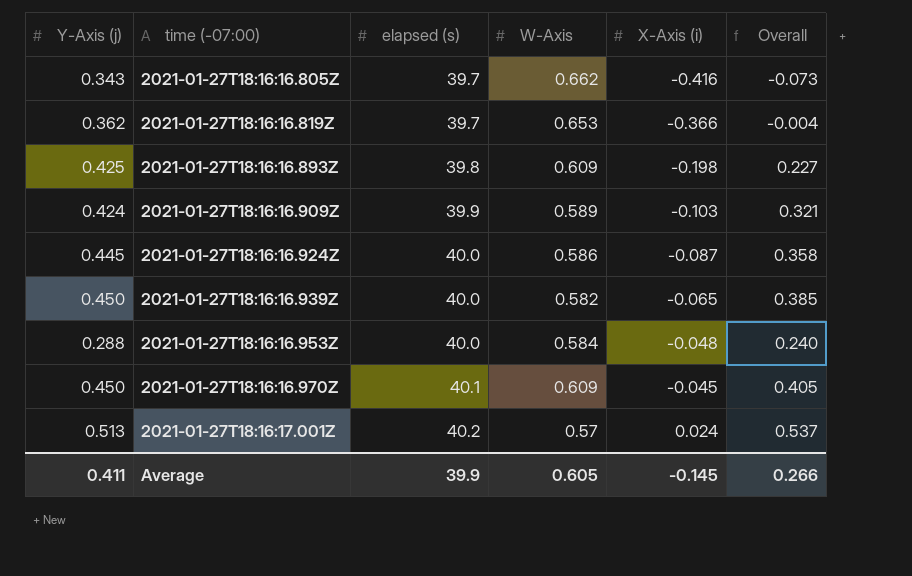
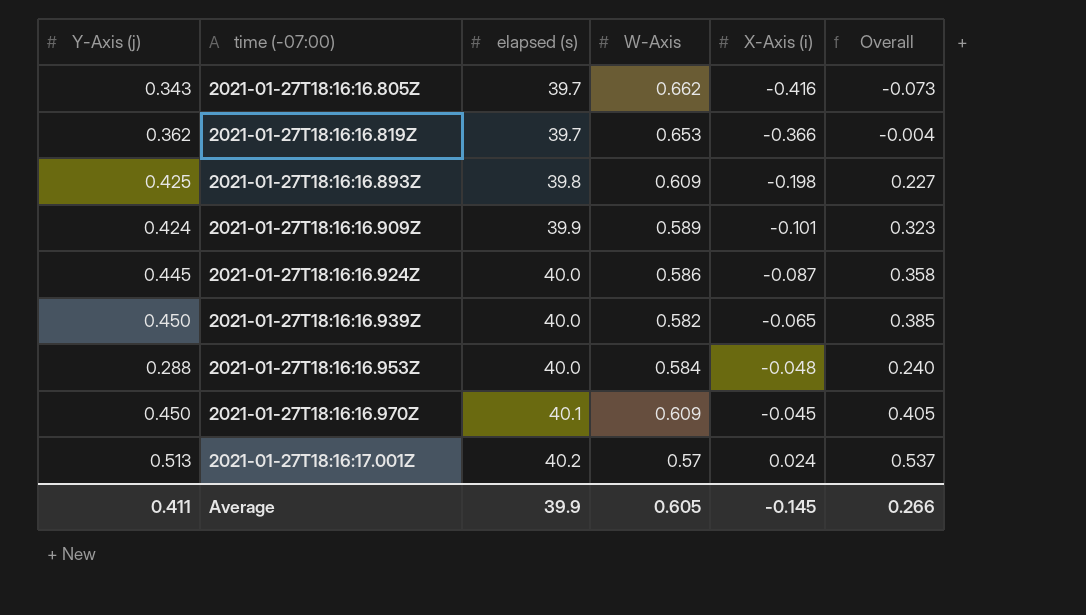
2021-01-27T18:16:16.909Z | X-Axis (i): -0.103 -> -0.101
2021-01-27T18:16:16.909Z | Overall: 0.321 -> 0.323

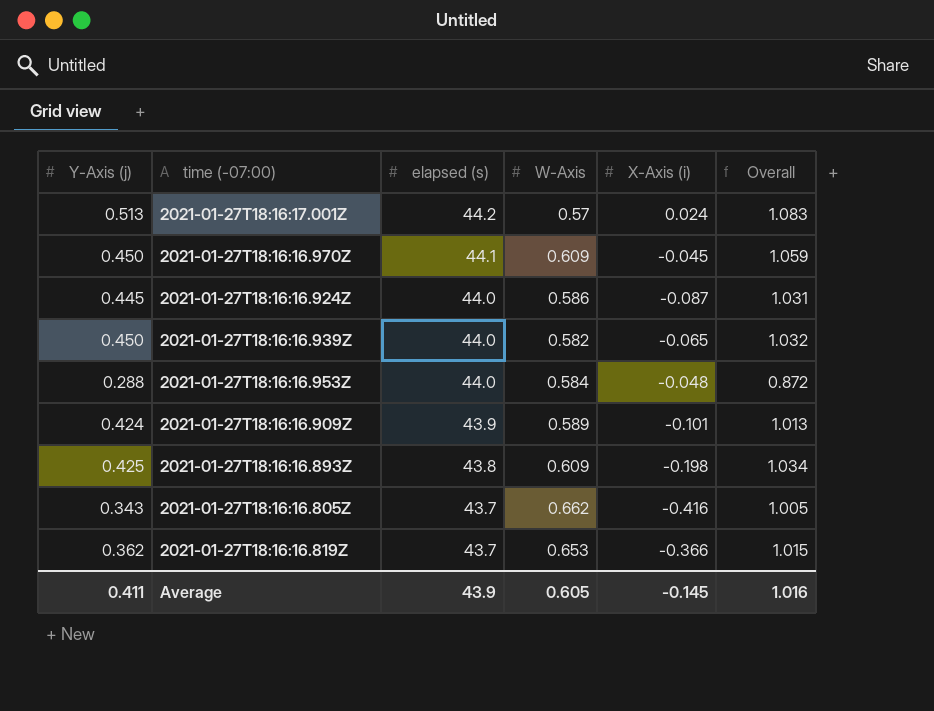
row order: time (-07:00) ascending -> elapsed (s) descending
column Overall | formula: [Y-Axis (j)] + [X-Axis (i)] -> [Y-Axis (j)] + [W-Axis]
2021-01-27T18:16:17.001Z | elapsed (s): 40.2 -> 44.2
2021-01-27T18:16:16.970Z | elapsed (s): 40.1 -> 44.1
2021-01-27T18:16:16.924Z | elapsed (s): 40.0 -> 44.0
2021-01-27T18:16:16.939Z | elapsed (s): 40.0 -> 44.0
2021-01-27T18:16:16.953Z | elapsed (s): 40.0 -> 44.0
2021-01-27T18:16:16.909Z | elapsed (s): 39.9 -> 43.9
2021-01-27T18:16:16.893Z | elapsed (s): 39.8 -> 43.8
2021-01-27T18:16:16.805Z | elapsed (s): 39.7 -> 43.7
2021-01-27T18:16:16.819Z | elapsed (s): 39.7 -> 43.7
Average | elapsed (s): 39.9 -> 43.9
Average | Overall: 0.266 -> 1.016

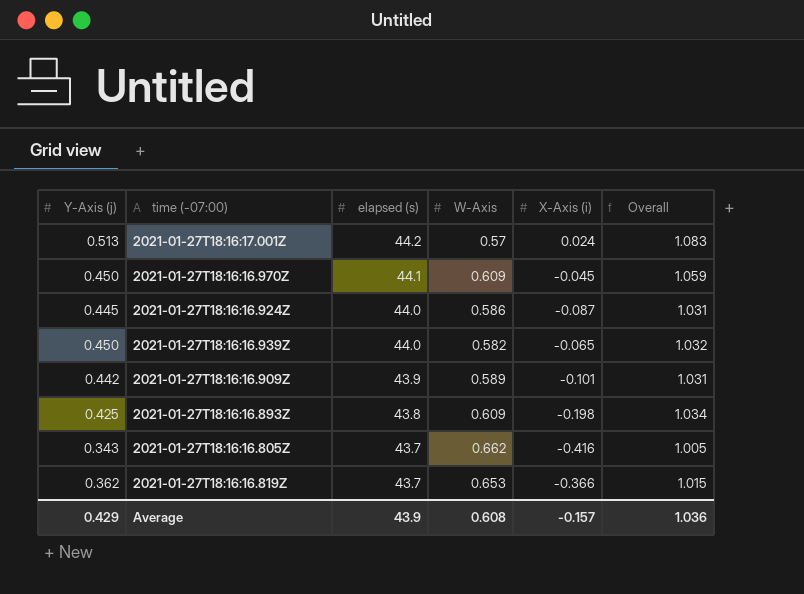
row 2021-01-27T18:16:16.953Z: 0.288 | 44.0 | 0.584 | -0.048 | 0.872 -> none
2021-01-27T18:16:16.909Z | Y-Axis (j): 0.424 -> 0.442
2021-01-27T18:16:16.909Z | Overall: 1.013 -> 1.031
Average | Y-Axis (j): 0.411 -> 0.429
Average | W-Axis: 0.605 -> 0.608
Average | X-Axis (i): -0.145 -> -0.157
Average | Overall: 1.016 -> 1.036

